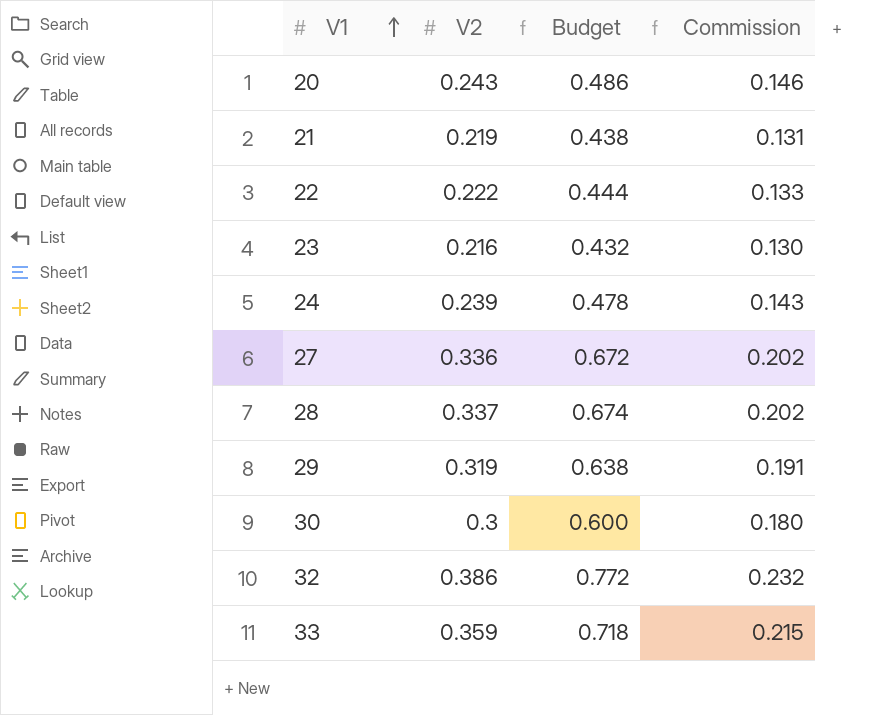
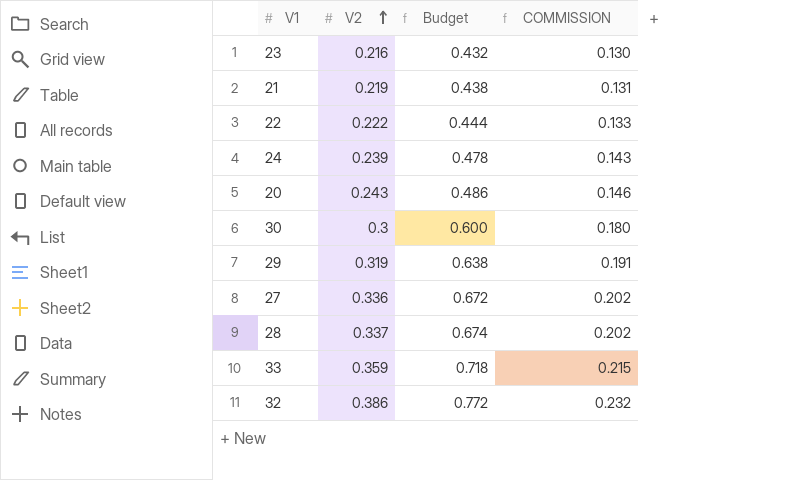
row order: V1 ascending -> V2 ascending
column name: Commission -> COMMISSION

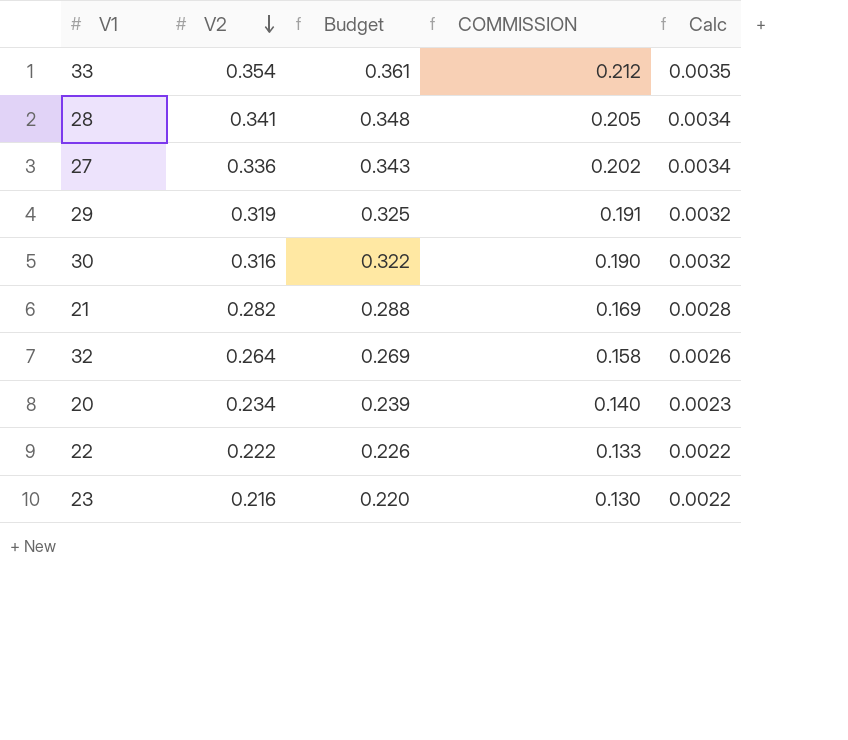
row order: V2 ascending -> V2 descending
column Budget | formula: [V2] * 2 -> [V2] * 1.02
column Calc | formula: none -> [V2] * 0.01
row 24: 0.239 | 0.478 | 0.143 -> none
33 | V2: 0.359 -> 0.354
33 | COMMISSION: 0.215 -> 0.212
28 | V2: 0.337 -> 0.341
28 | COMMISSION: 0.202 -> 0.205
30 | V2: 0.3 -> 0.316
30 | COMMISSION: 0.180 -> 0.190
21 | V2: 0.219 -> 0.282
21 | COMMISSION: 0.131 -> 0.169
32 | V2: 0.386 -> 0.264
32 | COMMISSION: 0.232 -> 0.158
20 | V2: 0.243 -> 0.234
20 | COMMISSION: 0.146 -> 0.140

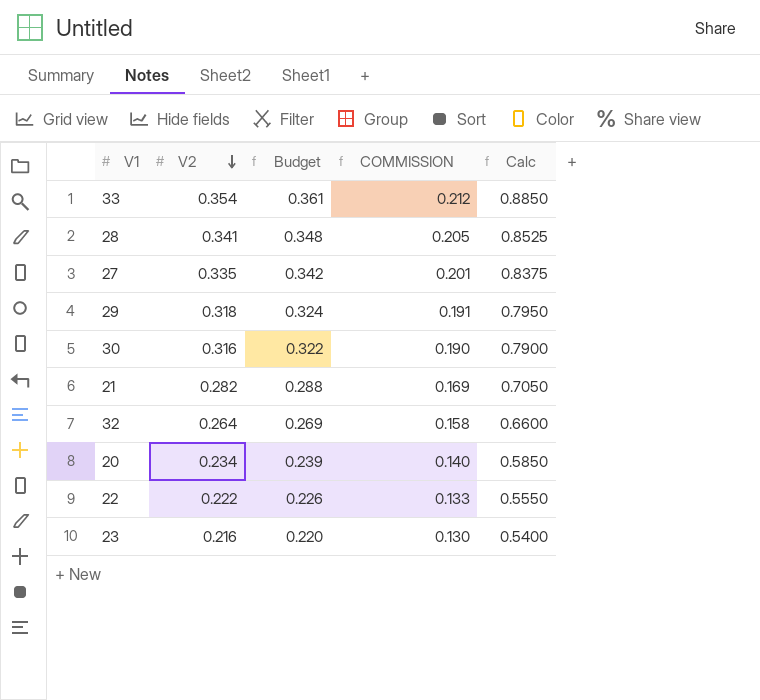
column Calc | formula: [V2] * 0.01 -> [V2] * 2.5
27 | V2: 0.336 -> 0.335
27 | Budget: 0.343 -> 0.342
27 | COMMISSION: 0.202 -> 0.201
29 | V2: 0.319 -> 0.318
29 | Budget: 0.325 -> 0.324

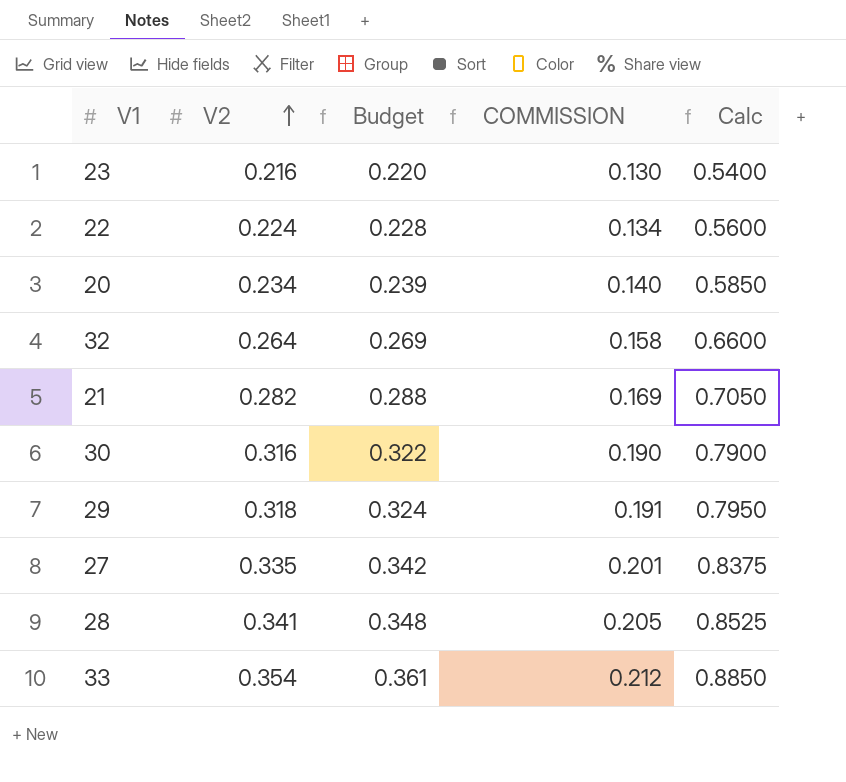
row order: V2 descending -> V2 ascending
22 | V2: 0.222 -> 0.224
22 | Budget: 0.226 -> 0.228
22 | COMMISSION: 0.133 -> 0.134
22 | Calc: 0.5550 -> 0.5600

